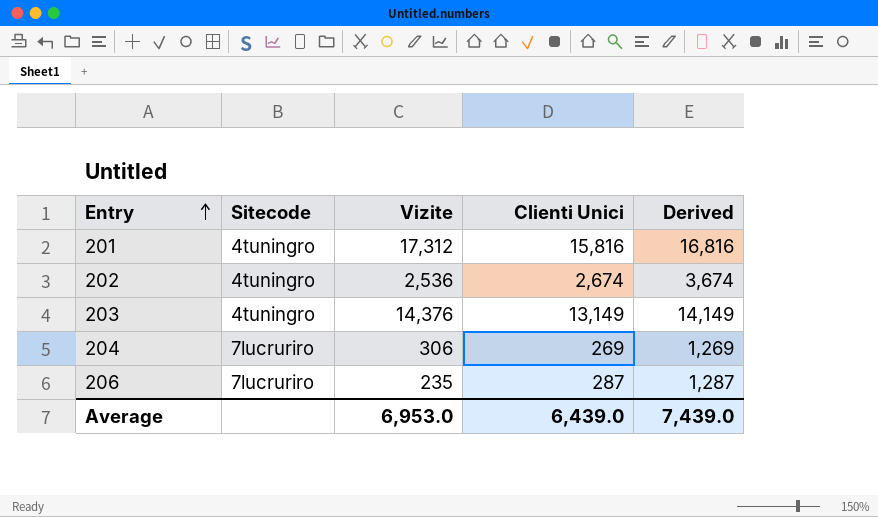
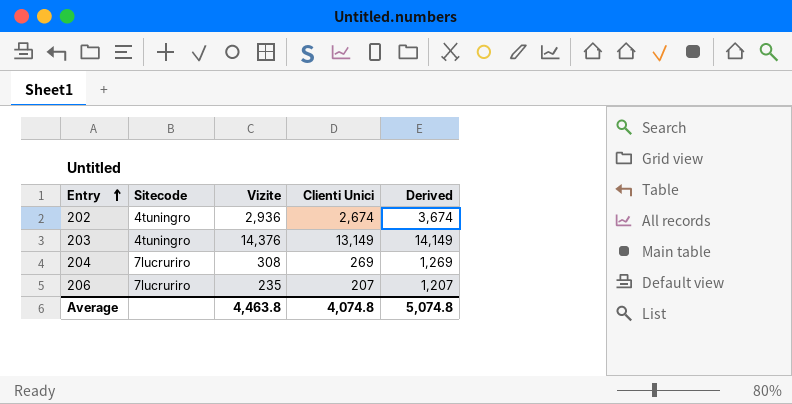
row 201: 4tuningro | 17,312 | 15,816 | 16,816 -> none
202 | Vizite: 2,536 -> 2,936
204 | Vizite: 306 -> 308
206 | Clienti Unici: 287 -> 207
206 | Derived: 1,287 -> 1,207
Average | Vizite: 6,953.0 -> 4,463.8
Average | Clienti Unici: 6,439.0 -> 4,074.8
Average | Derived: 7,439.0 -> 5,074.8

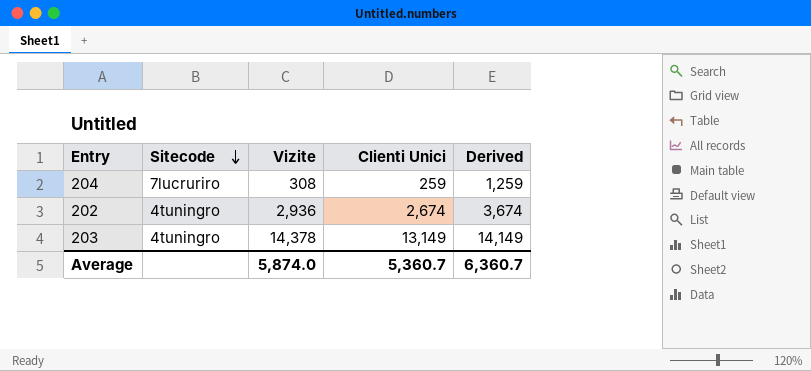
row order: Entry ascending -> Sitecode descending
row 206: 7lucruriro | 235 | 207 | 1,207 -> none
204 | Clienti Unici: 269 -> 259
204 | Derived: 1,269 -> 1,259
203 | Vizite: 14,376 -> 14,378
Average | Vizite: 4,463.8 -> 5,874.0
Average | Clienti Unici: 4,074.8 -> 5,360.7
Average | Derived: 5,074.8 -> 6,360.7

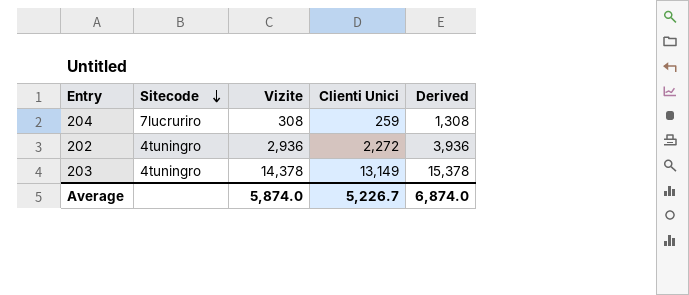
column Derived | formula: [Clienti Unici] + 1000 -> [Vizite] + 1000
202 | Clienti Unici: 2,674 -> 2,272
Average | Clienti Unici: 5,360.7 -> 5,226.7
Average | Derived: 6,360.7 -> 6,874.0

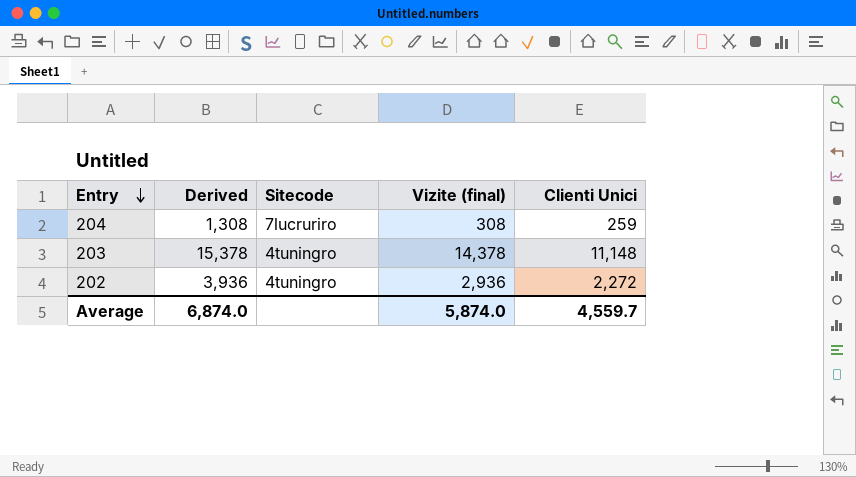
row order: Sitecode descending -> Entry descending
column Derived | position: 5 -> 2
column name: Vizite -> Vizite (final)
203 | Clienti Unici: 13,149 -> 11,148
Average | Clienti Unici: 5,226.7 -> 4,559.7

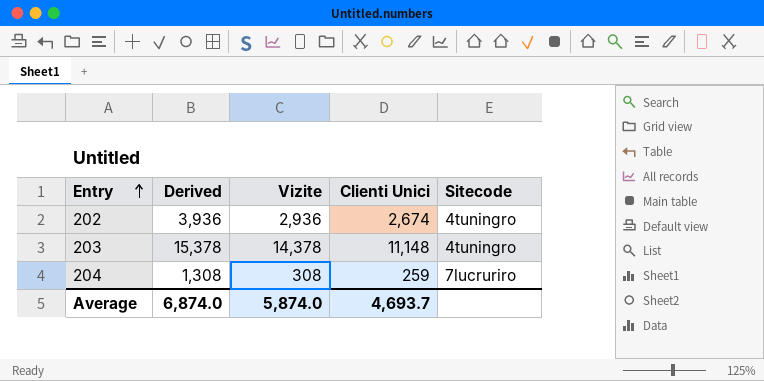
row order: Entry descending -> Entry ascending
column name: Vizite (final) -> Vizite
column Sitecode | position: 3 -> 5
202 | Clienti Unici: 2,272 -> 2,674
Average | Clienti Unici: 4,559.7 -> 4,693.7

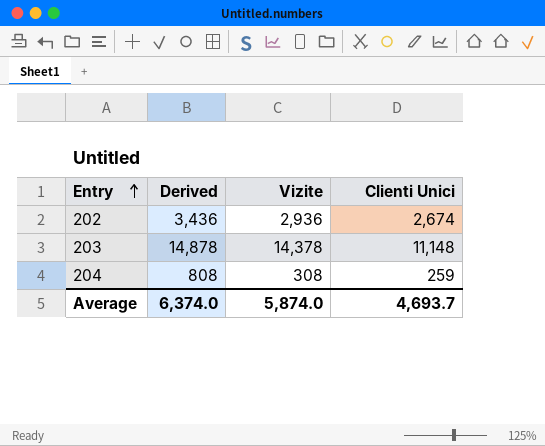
column Sitecode | position: 5 -> none
column Derived | formula: [Vizite] + 1000 -> [Vizite] + 500
Average | Derived: 6,874.0 -> 6,374.0

